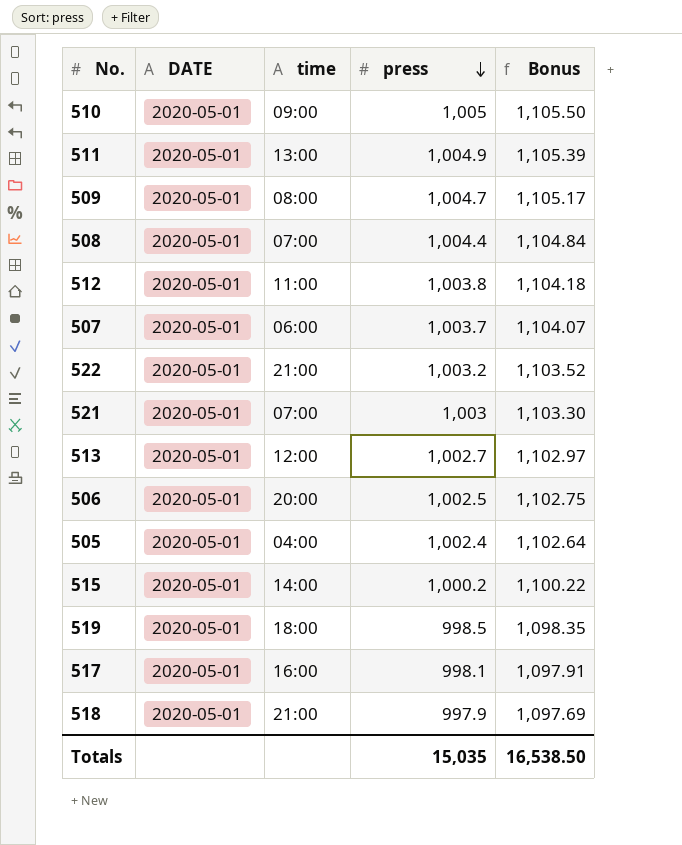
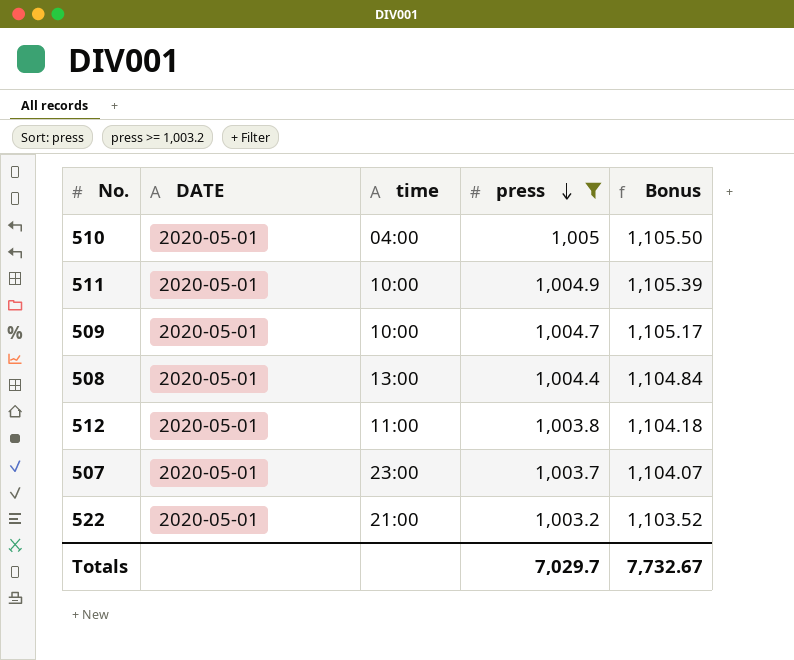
filter: none -> press >= 1,003.2
510 | time: 09:00 -> 04:00
511 | time: 13:00 -> 10:00
509 | time: 08:00 -> 10:00
508 | time: 07:00 -> 13:00
507 | time: 06:00 -> 23:00
Totals | press: 15,035 -> 7,029.7
Totals | Bonus: 16,538.50 -> 7,732.67

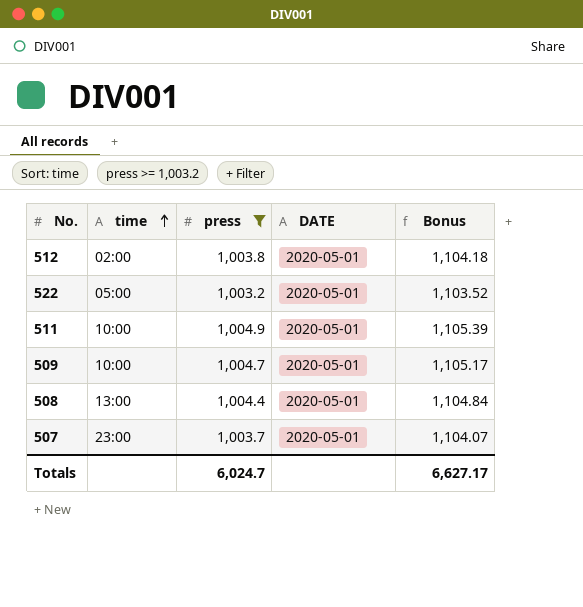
row order: press descending -> time ascending
column DATE | position: 2 -> 4
row 510: 2020-05-01 | 04:00 | 1,005 | 1,105.50 -> none
512 | time: 11:00 -> 02:00
522 | time: 21:00 -> 05:00
Totals | press: 7,029.7 -> 6,024.7
Totals | Bonus: 7,732.67 -> 6,627.17

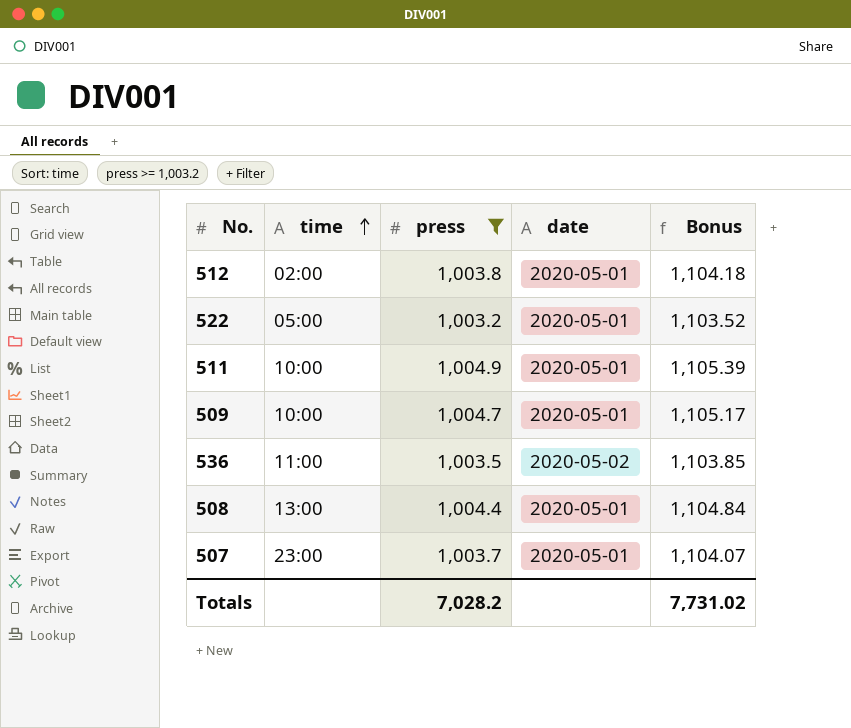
column name: DATE -> date
row 536: none -> 11:00 | 1,003.5 | 2020-05-02 | 1,103.85
Totals | press: 6,024.7 -> 7,028.2
Totals | Bonus: 6,627.17 -> 7,731.02

